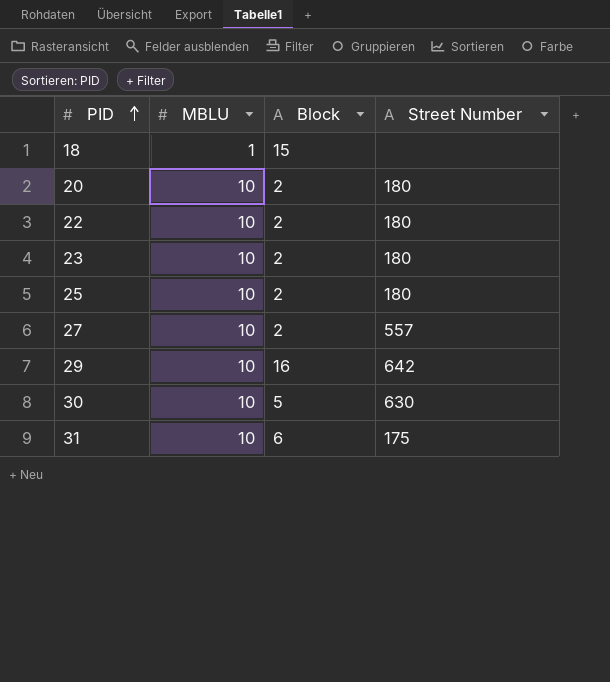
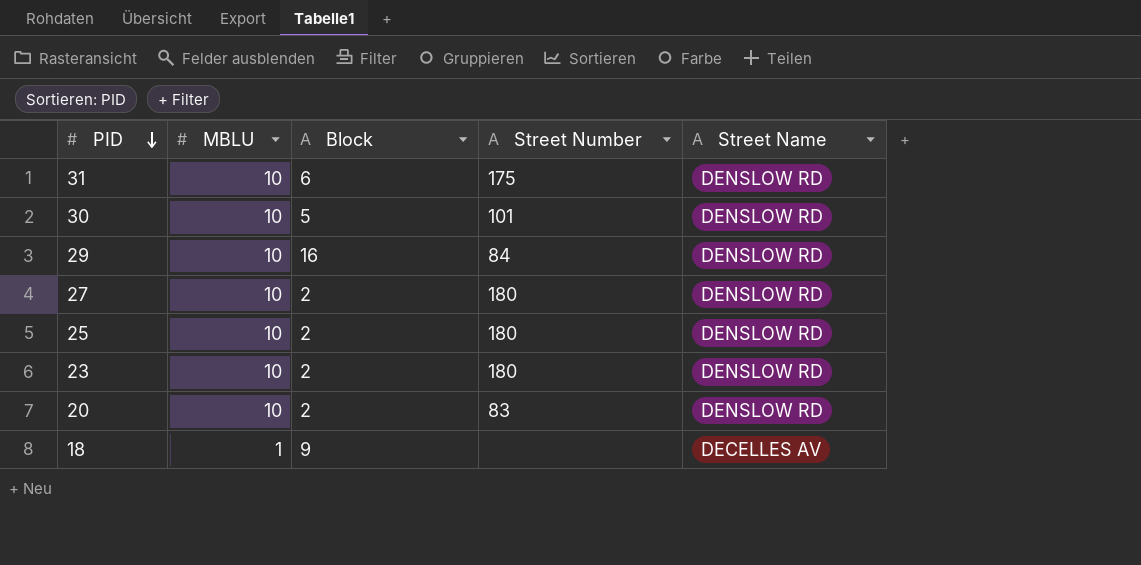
row order: PID ascending -> PID descending
column Street Name | position: none -> 5
row 22: 10 | 2 | 180 -> none
30 | Street Number: 630 -> 101
29 | Street Number: 642 -> 84
27 | Street Number: 557 -> 180
20 | Street Number: 180 -> 83
18 | Block: 15 -> 9

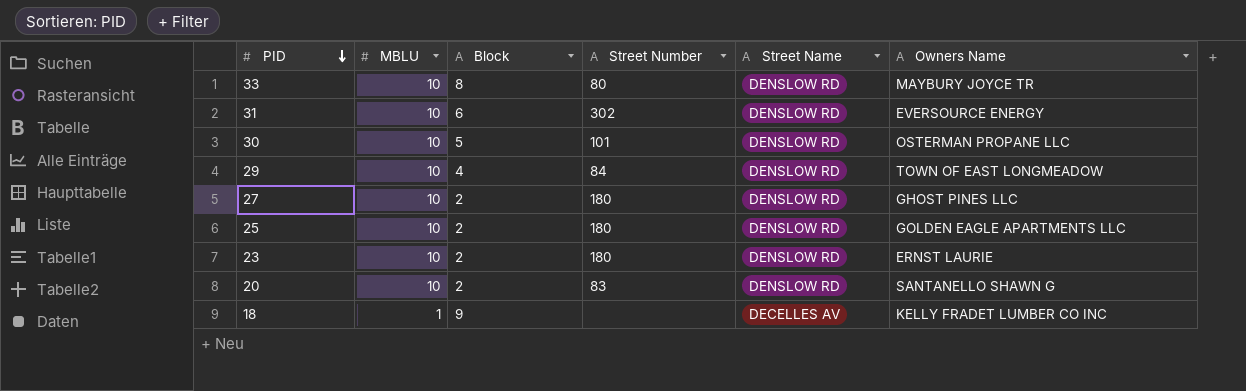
column Owners Name | position: none -> 6
row 33: none -> 10 | 8 | 80 | DENSLOW RD | MAYBURY JOYCE TR
31 | Street Number: 175 -> 302
29 | Block: 16 -> 4

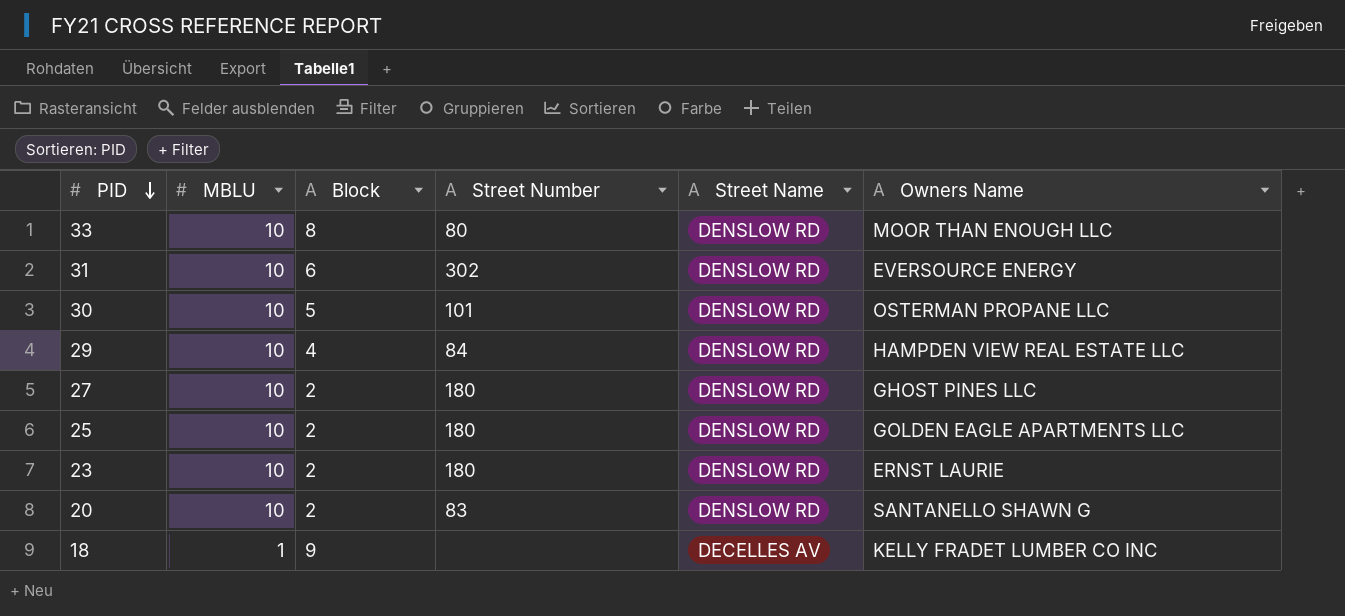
33 | Owners Name: MAYBURY JOYCE TR -> MOOR THAN ENOUGH LLC
29 | Owners Name: TOWN OF EAST LONGMEADOW -> HAMPDEN VIEW REAL ESTATE LLC

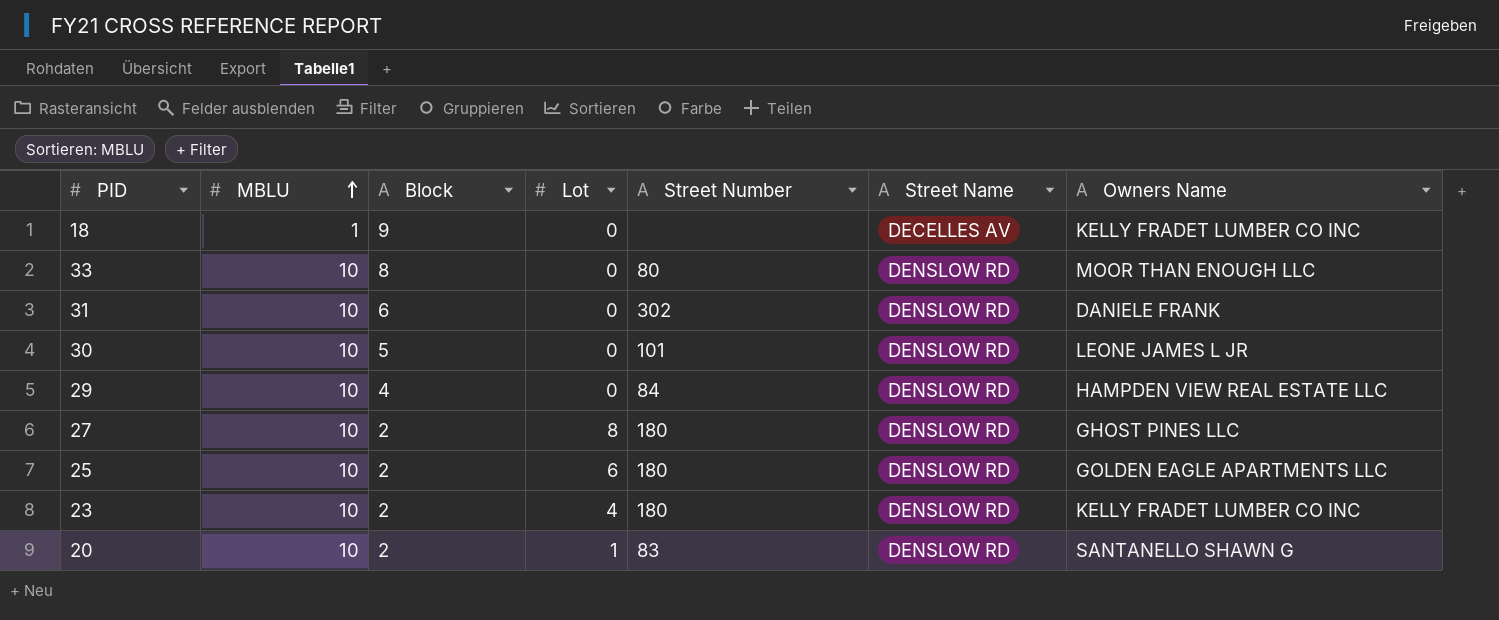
row order: PID descending -> MBLU ascending
column Lot | position: none -> 4
31 | Owners Name: EVERSOURCE ENERGY -> DANIELE FRANK
30 | Owners Name: OSTERMAN PROPANE LLC -> LEONE JAMES L JR
23 | Owners Name: ERNST LAURIE -> KELLY FRADET LUMBER CO INC

